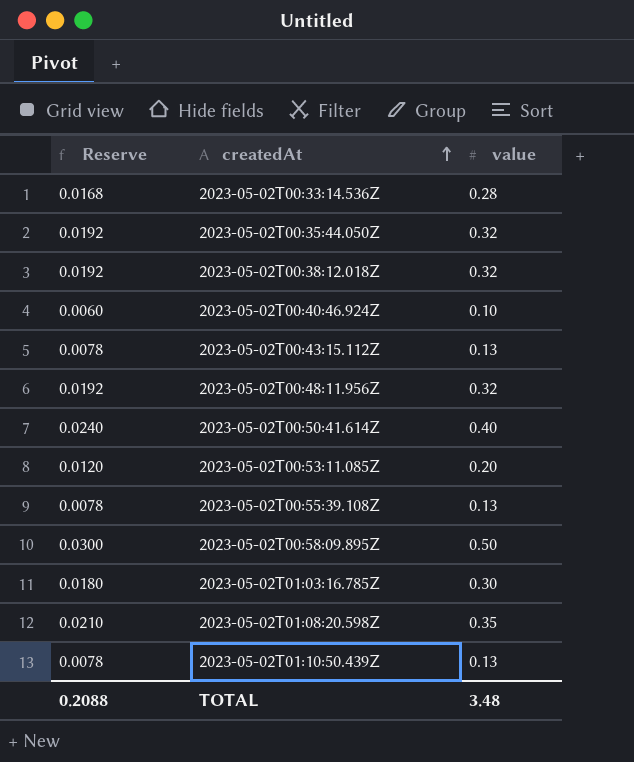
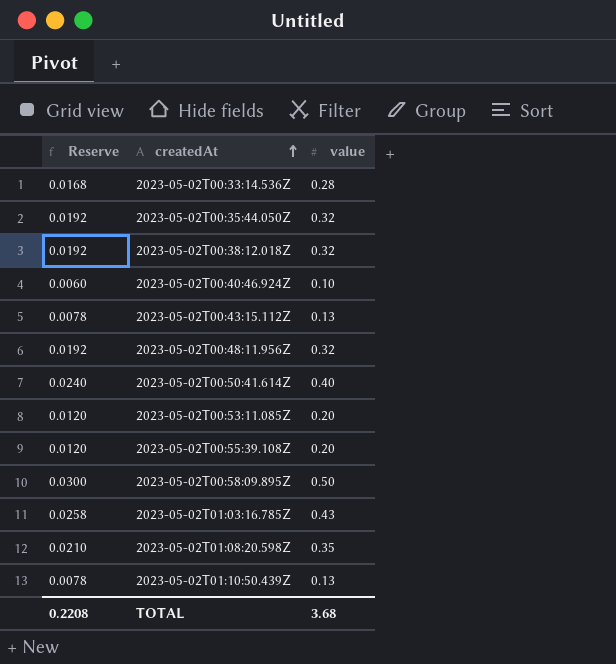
2023-05-02T00:55:39.108Z | Reserve: 0.0078 -> 0.0120
2023-05-02T00:55:39.108Z | value: 0.13 -> 0.20
2023-05-02T01:03:16.785Z | Reserve: 0.0180 -> 0.0258
2023-05-02T01:03:16.785Z | value: 0.30 -> 0.43
TOTAL | Reserve: 0.2088 -> 0.2208
TOTAL | value: 3.48 -> 3.68

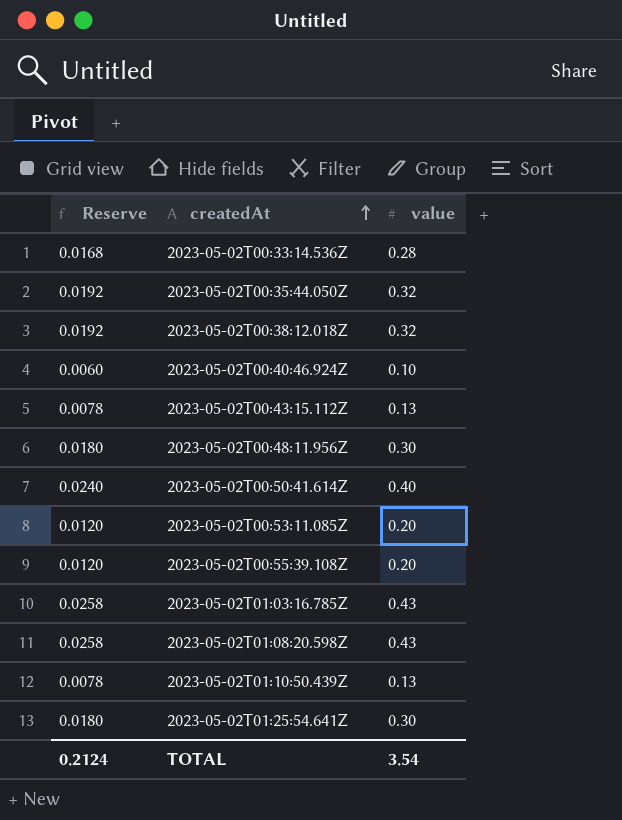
row 2023-05-02T00:58:09.895Z: 0.0300 | 0.50 -> none
2023-05-02T00:48:11.956Z | Reserve: 0.0192 -> 0.0180
2023-05-02T00:48:11.956Z | value: 0.32 -> 0.30
2023-05-02T01:08:20.598Z | Reserve: 0.0210 -> 0.0258
2023-05-02T01:08:20.598Z | value: 0.35 -> 0.43
row 2023-05-02T01:25:54.641Z: none -> 0.0180 | 0.30
TOTAL | Reserve: 0.2208 -> 0.2124
TOTAL | value: 3.68 -> 3.54

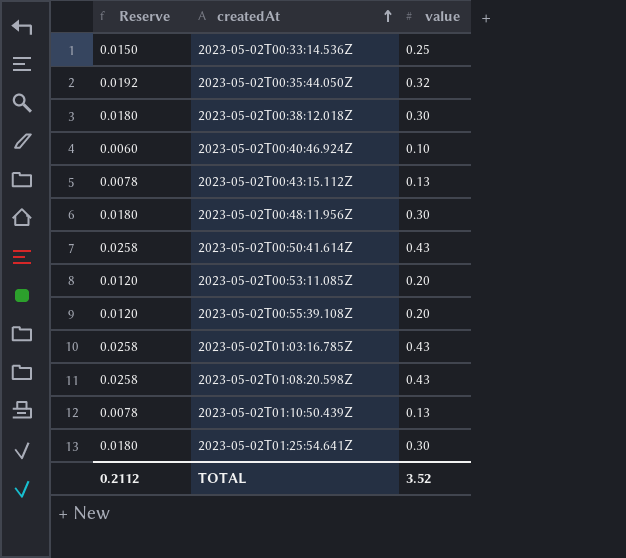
2023-05-02T00:33:14.536Z | Reserve: 0.0168 -> 0.0150
2023-05-02T00:33:14.536Z | value: 0.28 -> 0.25
2023-05-02T00:38:12.018Z | Reserve: 0.0192 -> 0.0180
2023-05-02T00:38:12.018Z | value: 0.32 -> 0.30
2023-05-02T00:50:41.614Z | Reserve: 0.0240 -> 0.0258
2023-05-02T00:50:41.614Z | value: 0.40 -> 0.43
TOTAL | Reserve: 0.2124 -> 0.2112
TOTAL | value: 3.54 -> 3.52

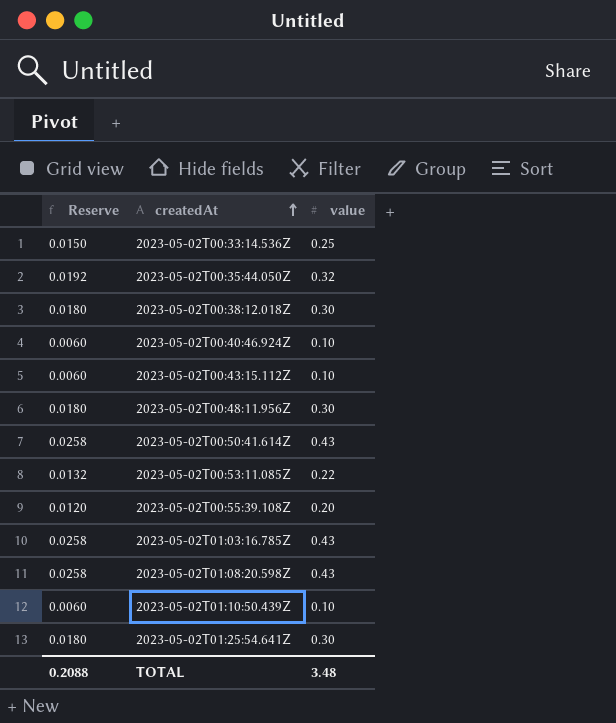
2023-05-02T00:43:15.112Z | Reserve: 0.0078 -> 0.0060
2023-05-02T00:43:15.112Z | value: 0.13 -> 0.10
2023-05-02T00:53:11.085Z | Reserve: 0.0120 -> 0.0132
2023-05-02T00:53:11.085Z | value: 0.20 -> 0.22
2023-05-02T01:10:50.439Z | Reserve: 0.0078 -> 0.0060
2023-05-02T01:10:50.439Z | value: 0.13 -> 0.10
TOTAL | Reserve: 0.2112 -> 0.2088
TOTAL | value: 3.52 -> 3.48

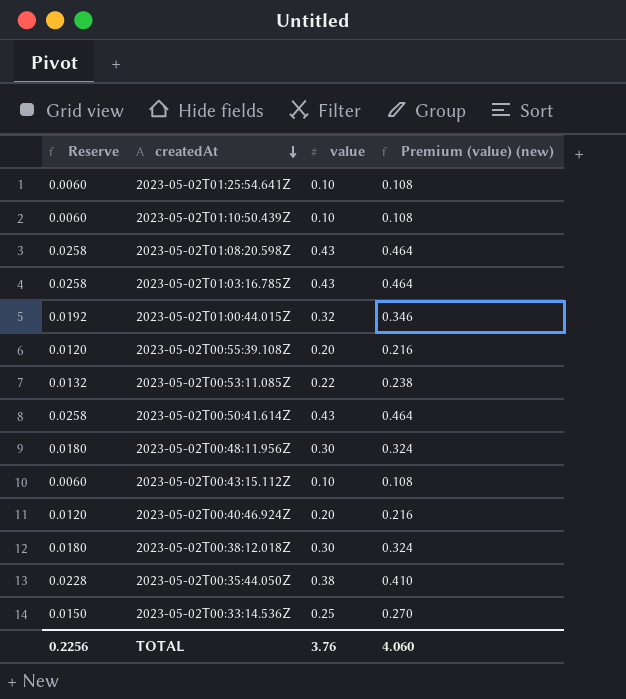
row order: createdAt ascending -> createdAt descending
column Premium (value) (new) | formula: none -> [value] * 1.08
2023-05-02T01:25:54.641Z | Reserve: 0.0180 -> 0.0060
2023-05-02T01:25:54.641Z | value: 0.30 -> 0.10
row 2023-05-02T01:00:44.015Z: none -> 0.0192 | 0.32 | 0.346
2023-05-02T00:40:46.924Z | Reserve: 0.0060 -> 0.0120
2023-05-02T00:40:46.924Z | value: 0.10 -> 0.20
2023-05-02T00:35:44.050Z | Reserve: 0.0192 -> 0.0228
2023-05-02T00:35:44.050Z | value: 0.32 -> 0.38
TOTAL | Reserve: 0.2088 -> 0.2256
TOTAL | value: 3.48 -> 3.76

